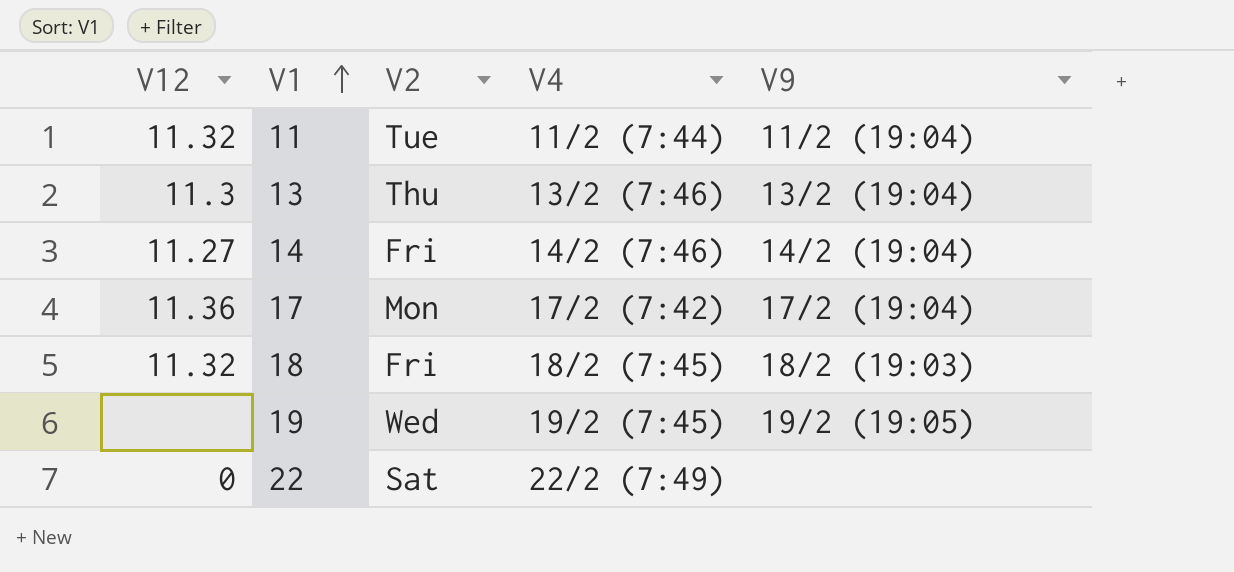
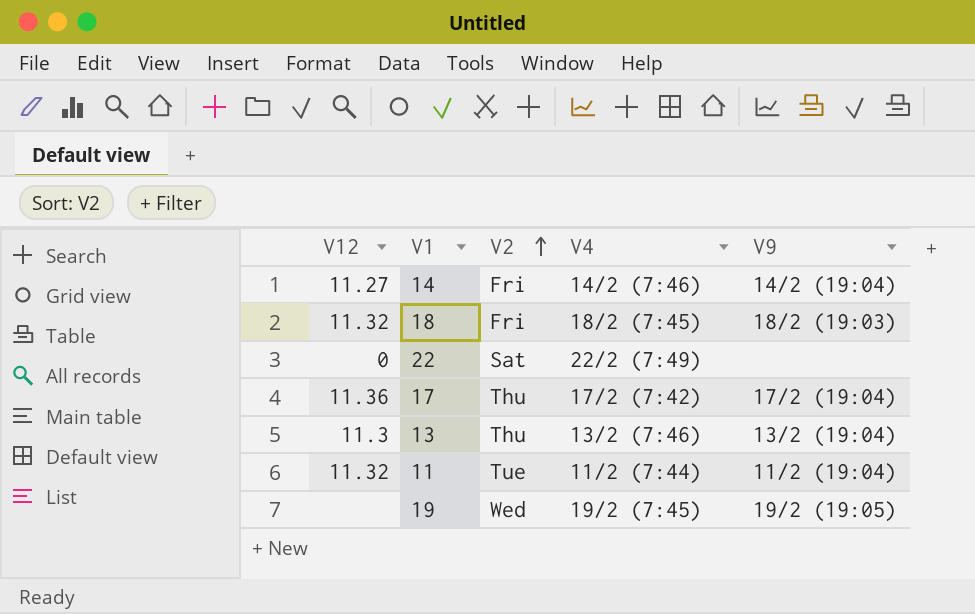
row order: V1 ascending -> V2 ascending
17 | V2: Mon -> Thu

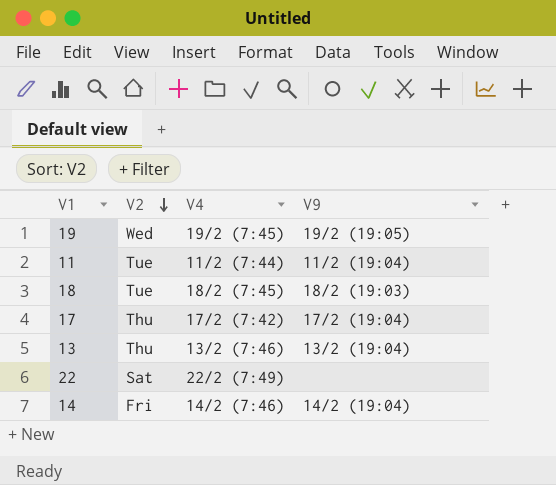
row order: V2 ascending -> V2 descending
column V12 | position: 1 -> none
18 | V2: Fri -> Tue

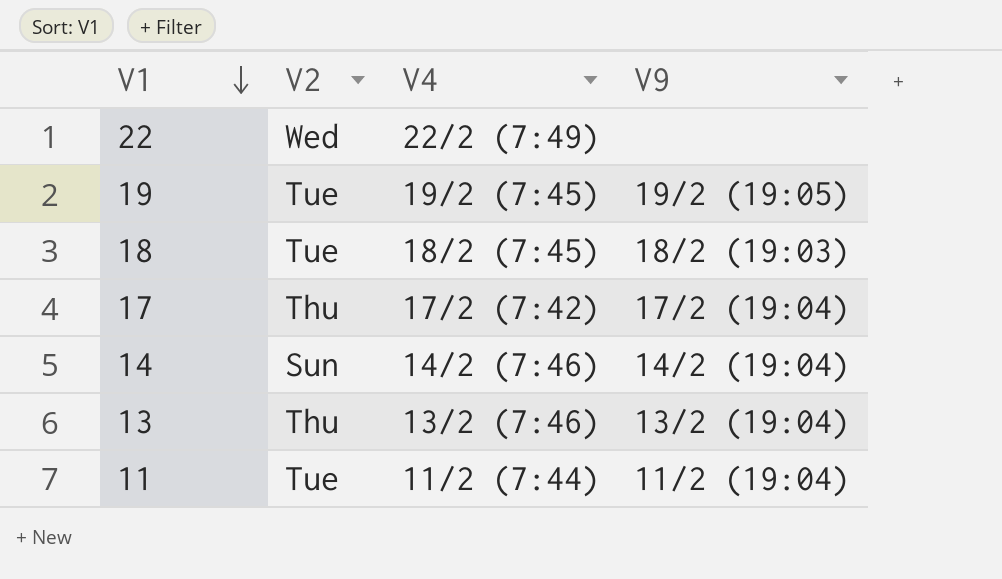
row order: V2 descending -> V1 descending
22 | V2: Sat -> Wed
19 | V2: Wed -> Tue
14 | V2: Fri -> Sun

